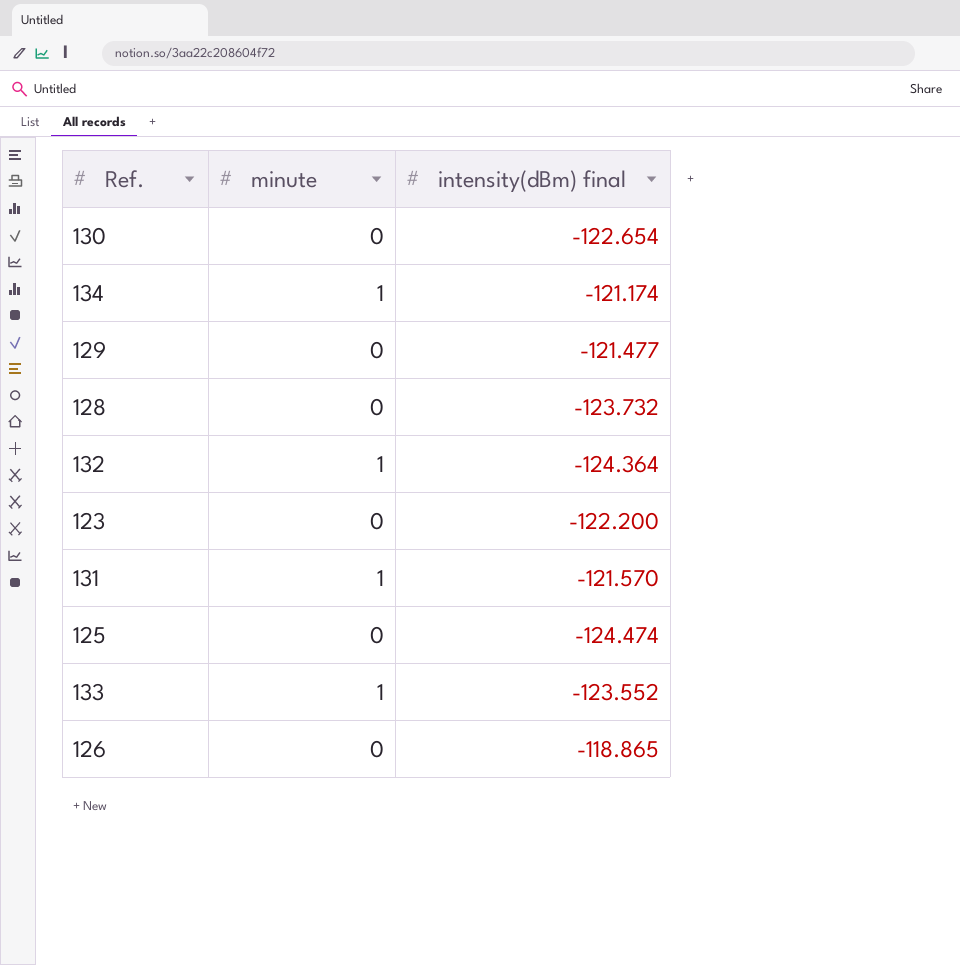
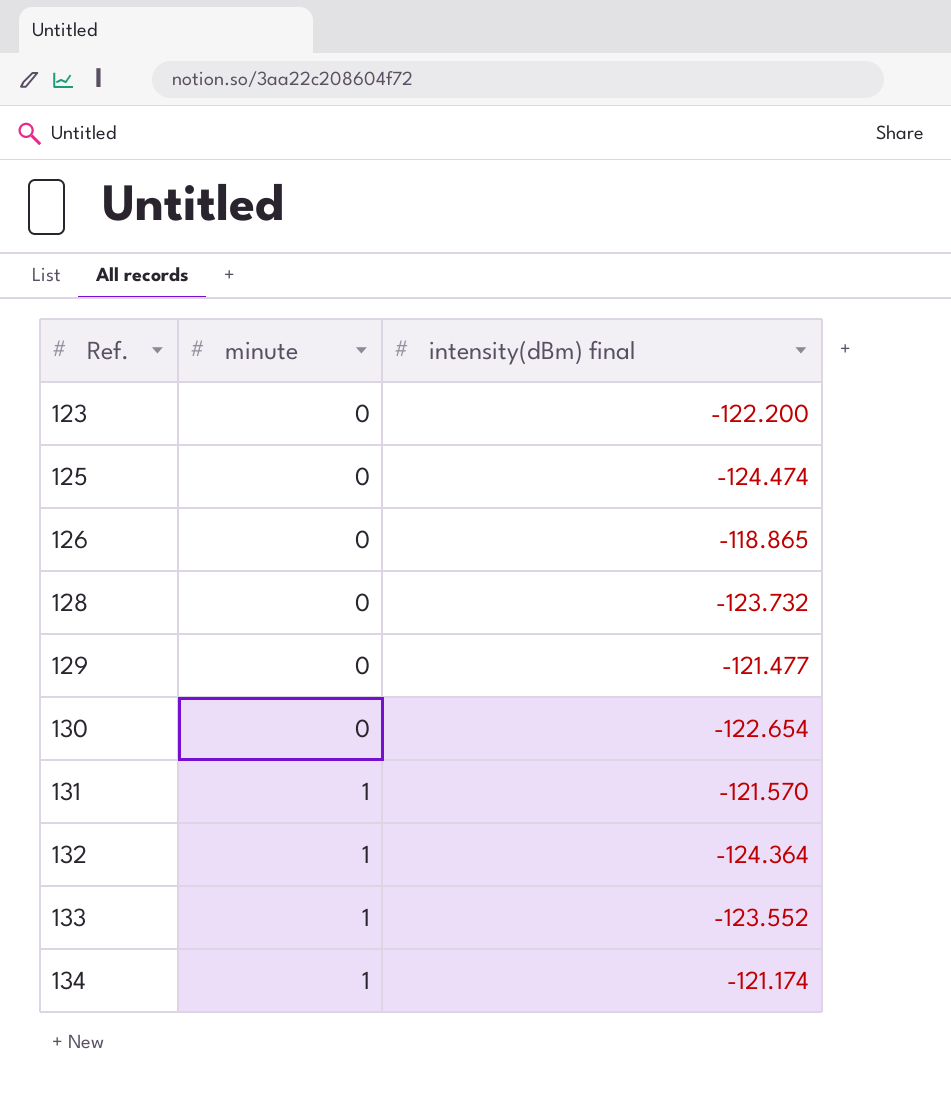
row order: none -> Ref. ascending

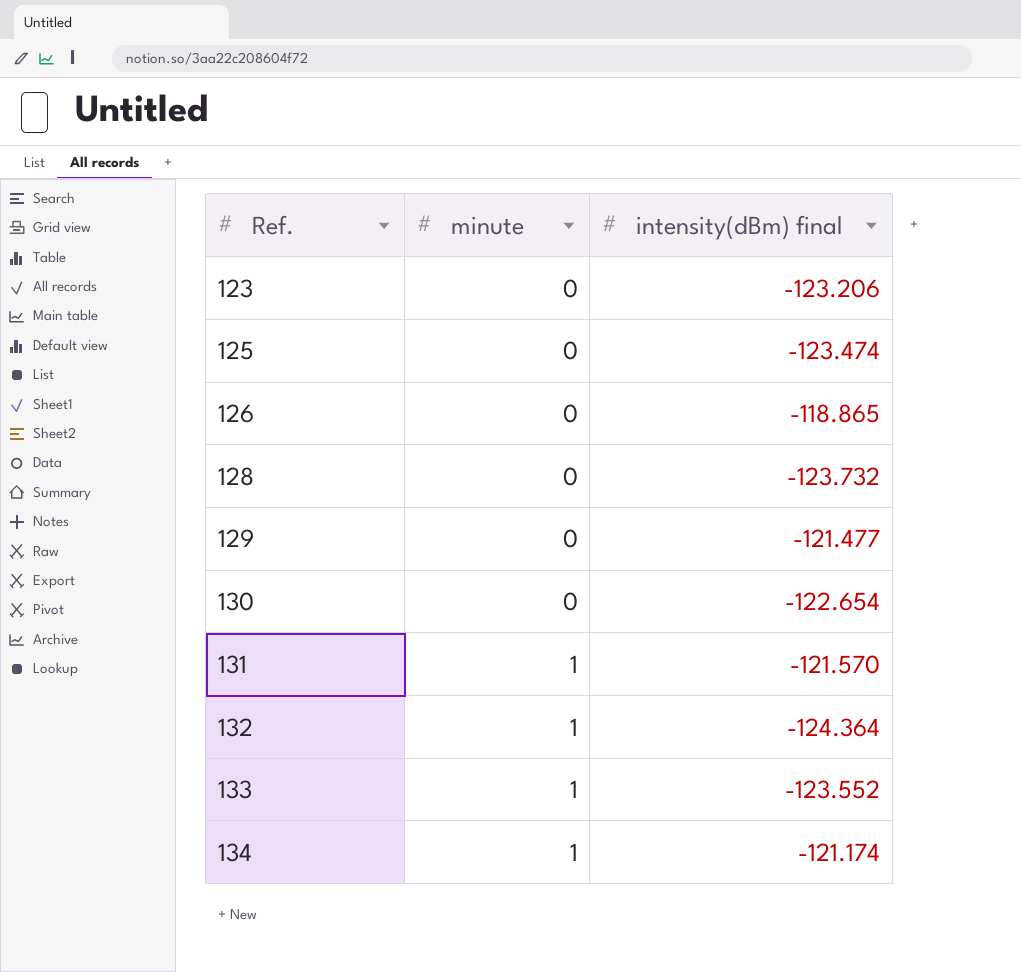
123 | intensity(dBm) final: -122.200 -> -123.206
125 | intensity(dBm) final: -124.474 -> -123.474

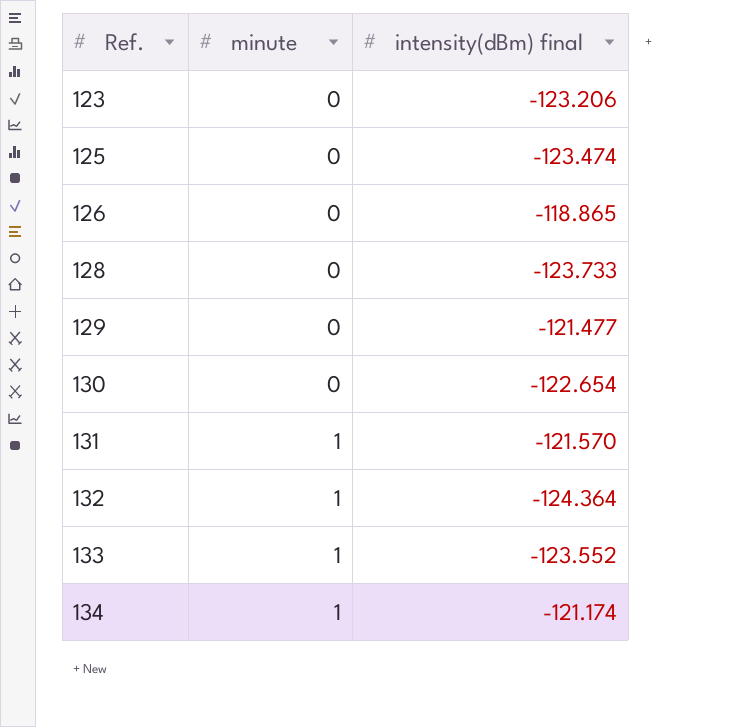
128 | intensity(dBm) final: -123.732 -> -123.733

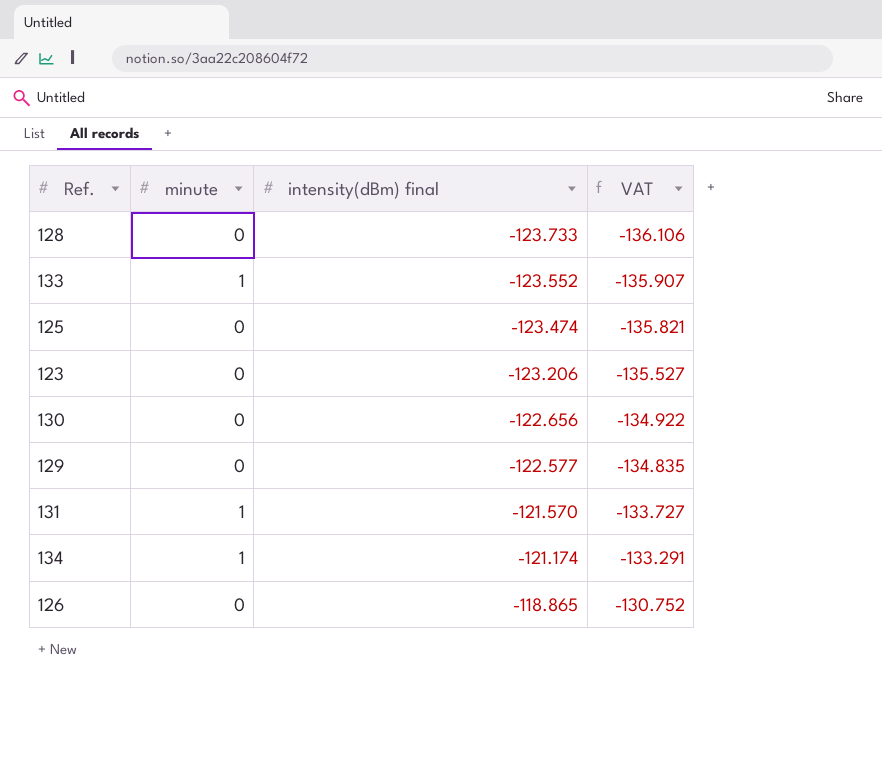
row order: Ref. ascending -> intensity(dBm) final ascending
column VAT | formula: none -> [intensity(dBm) final] * 1.1
row 132: 1 | -124.364 -> none
130 | intensity(dBm) final: -122.654 -> -122.656
129 | intensity(dBm) final: -121.477 -> -122.577

